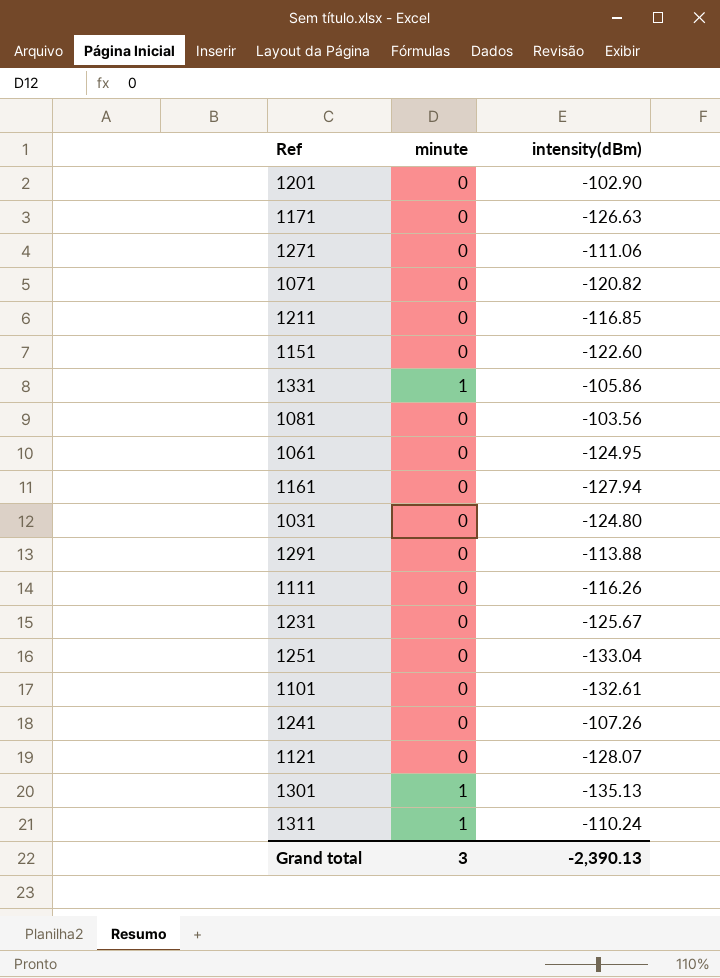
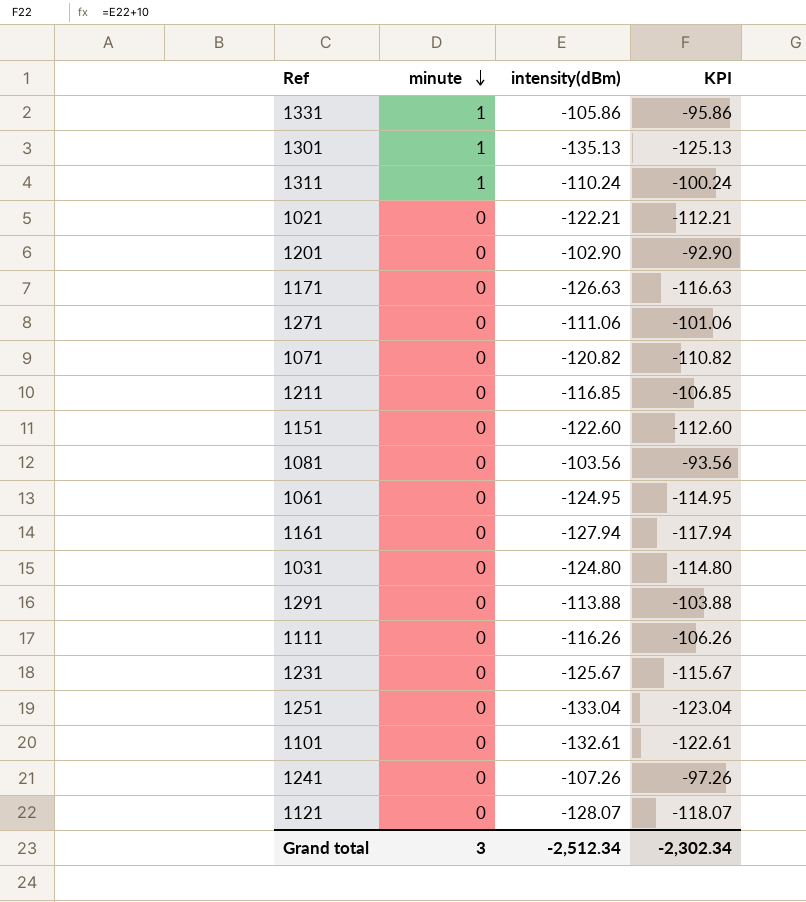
row order: none -> minute descending
column KPI | formula: none -> [intensity(dBm)] + 10
row 1021: none -> 0 | -122.21 | -112.21
Grand total | intensity(dBm): -2,390.13 -> -2,512.34

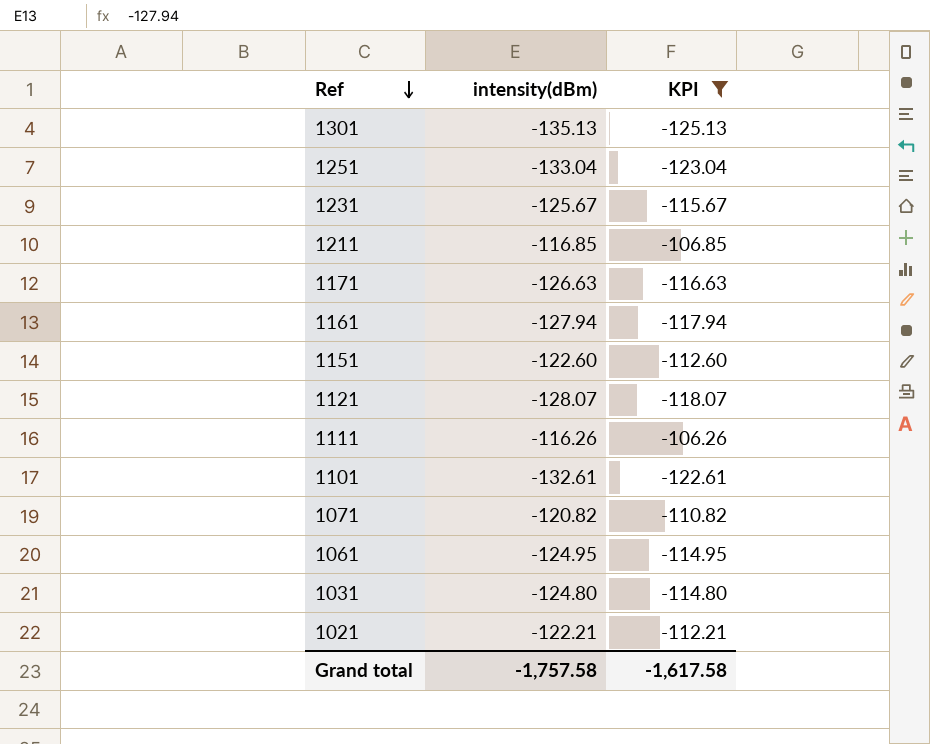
filter: none -> KPI <= -106.26
row order: minute descending -> Ref descending
column minute | position: 2 -> none
Grand total | intensity(dBm): -2,512.34 -> -1,757.58
Grand total | KPI: -2,302.34 -> -1,617.58

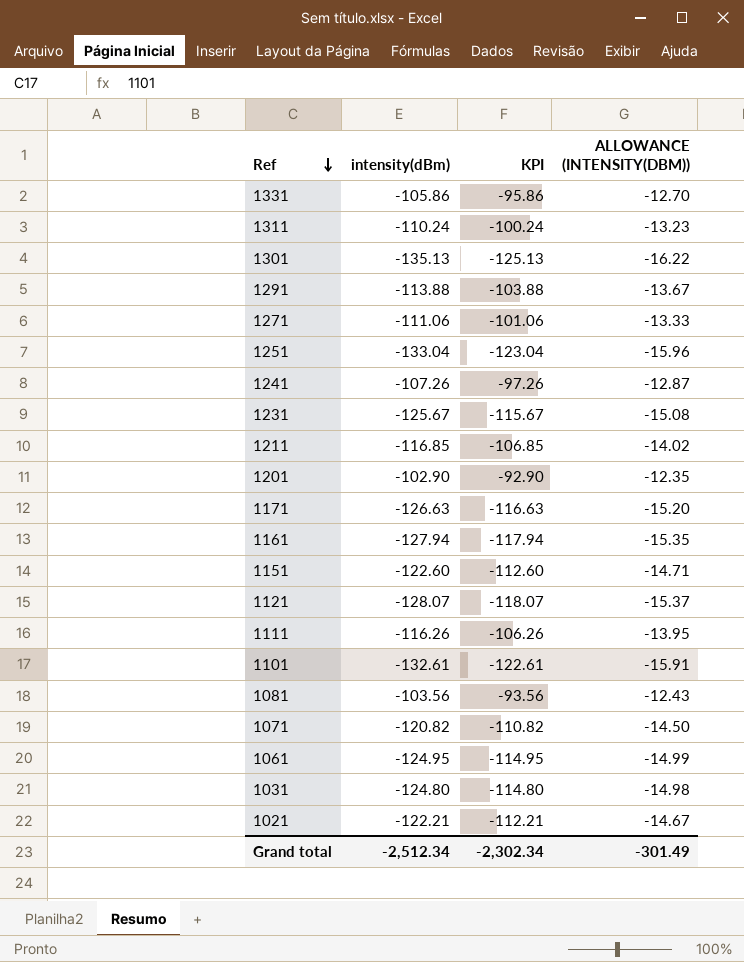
filter: KPI <= -106.26 -> none
column ALLOWANCE (INTENSITY(DBM)) | formula: none -> [intensity(dBm)] * 0.12
Grand total | intensity(dBm): -1,757.58 -> -2,512.34
Grand total | KPI: -1,617.58 -> -2,302.34

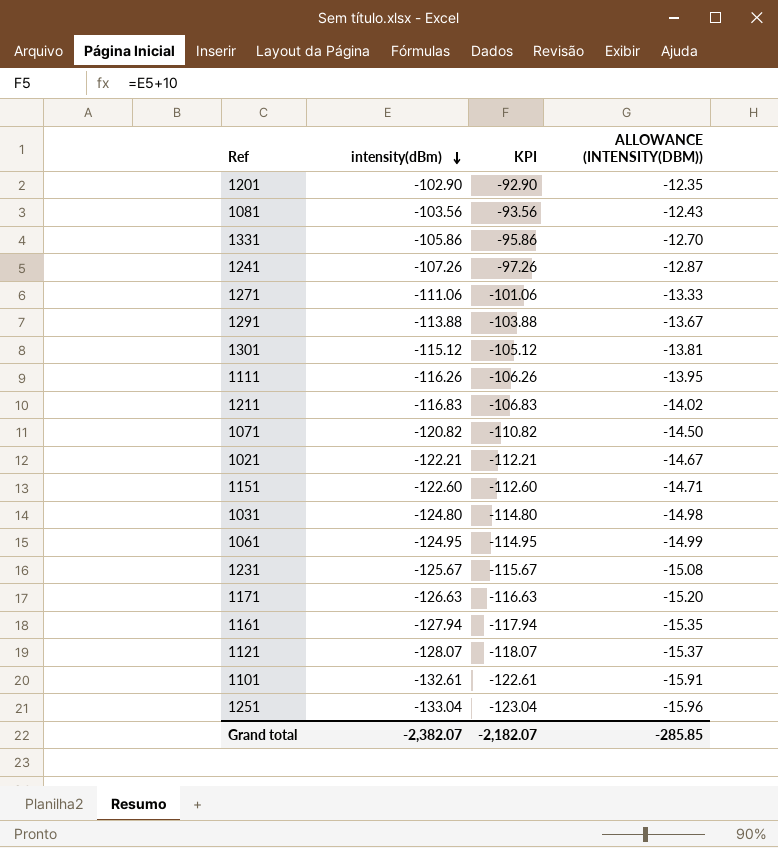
row order: Ref descending -> intensity(dBm) descending
row 1311: -110.24 | -100.24 | -13.23 -> none
1301 | intensity(dBm): -135.13 -> -115.12
1301 | KPI: -125.13 -> -105.12
1301 | ALLOWANCE (INTENSITY(DBM)): -16.22 -> -13.81
1211 | intensity(dBm): -116.85 -> -116.83
1211 | KPI: -106.85 -> -106.83
Grand total | intensity(dBm): -2,512.34 -> -2,382.07
Grand total | KPI: -2,302.34 -> -2,182.07
Grand total | ALLOWANCE (INTENSITY(DBM)): -301.49 -> -285.85

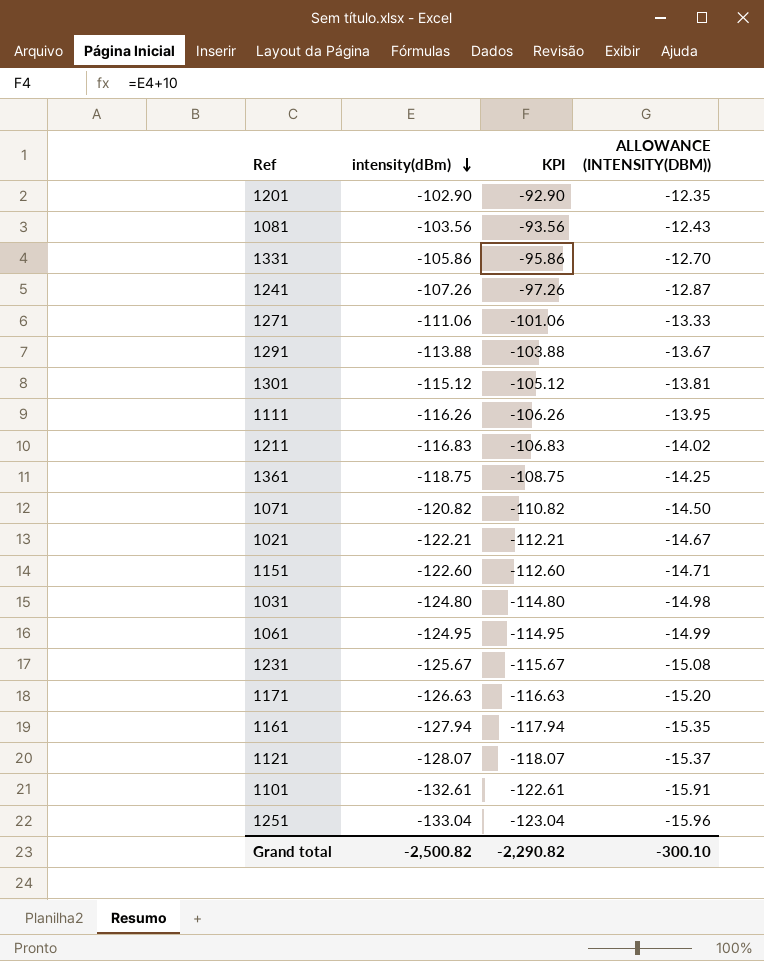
row 1361: none -> -118.75 | -108.75 | -14.25
Grand total | intensity(dBm): -2,382.07 -> -2,500.82
Grand total | KPI: -2,182.07 -> -2,290.82
Grand total | ALLOWANCE (INTENSITY(DBM)): -285.85 -> -300.10

